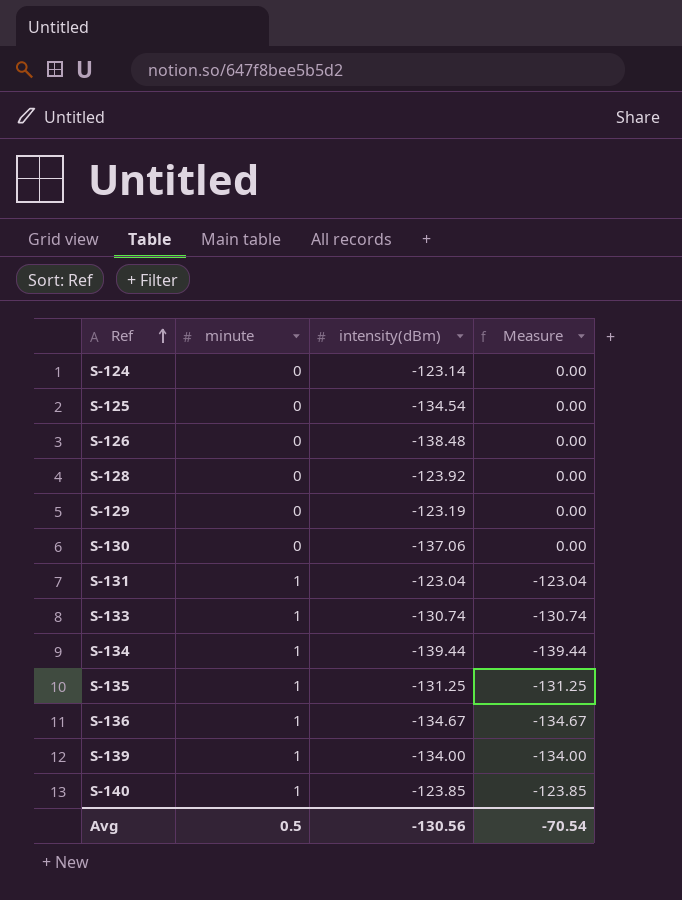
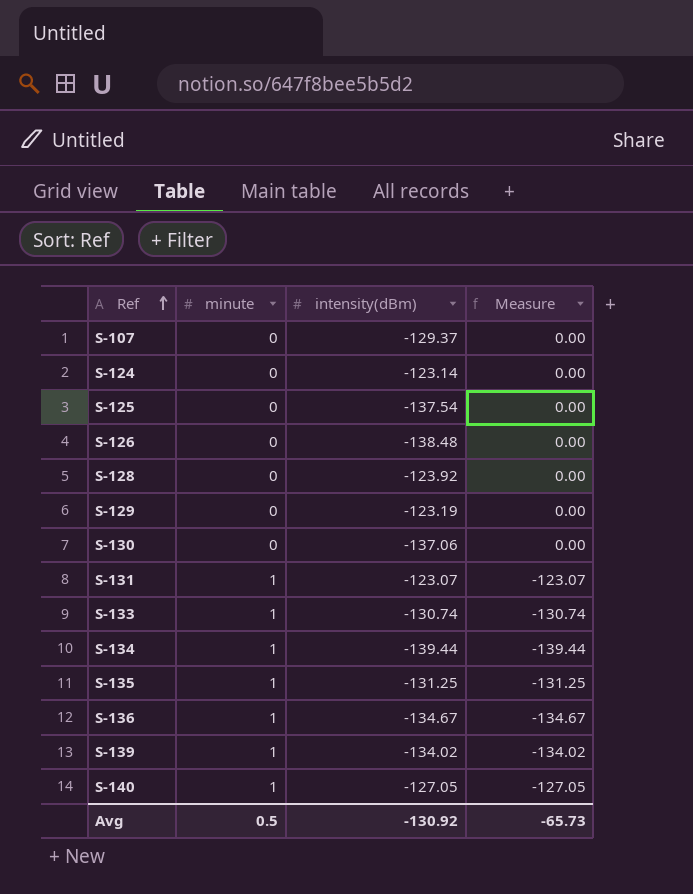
row S-107: none -> 0 | -129.37 | 0.00
S-125 | intensity(dBm): -134.54 -> -137.54
S-131 | intensity(dBm): -123.04 -> -123.07
S-131 | Measure: -123.04 -> -123.07
S-139 | intensity(dBm): -134.00 -> -134.02
S-139 | Measure: -134.00 -> -134.02
S-140 | intensity(dBm): -123.85 -> -127.05
S-140 | Measure: -123.85 -> -127.05
Avg | intensity(dBm): -130.56 -> -130.92
Avg | Measure: -70.54 -> -65.73

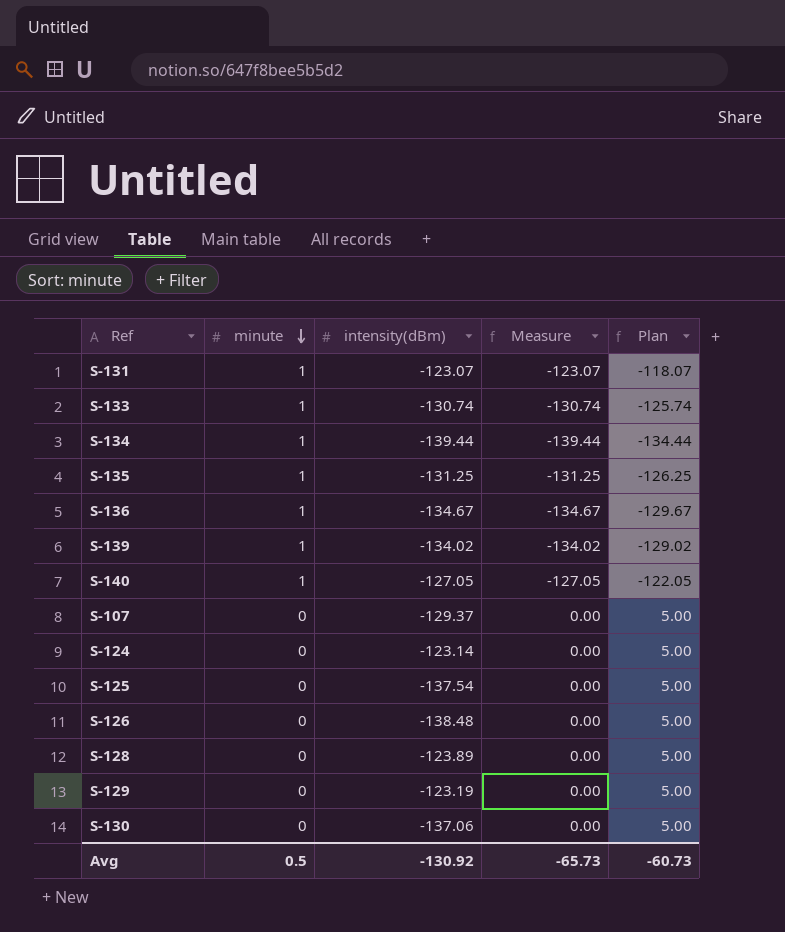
row order: Ref ascending -> minute descending
column Plan | formula: none -> [Measure] + 5
S-128 | intensity(dBm): -123.92 -> -123.89

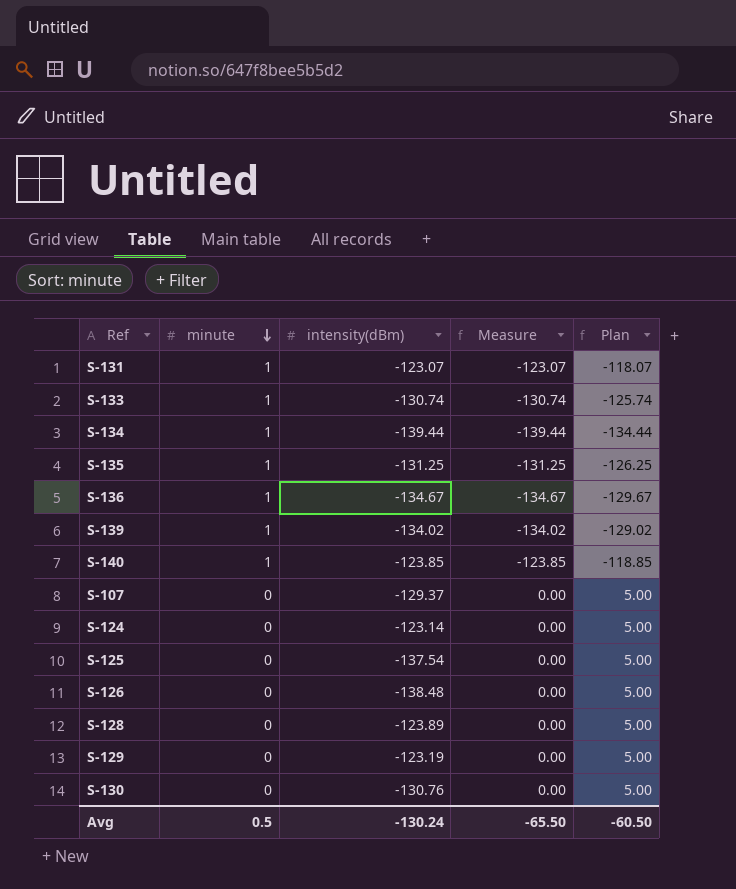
S-140 | intensity(dBm): -127.05 -> -123.85
S-140 | Measure: -127.05 -> -123.85
S-140 | Plan: -122.05 -> -118.85
S-130 | intensity(dBm): -137.06 -> -130.76
Avg | intensity(dBm): -130.92 -> -130.24
Avg | Measure: -65.73 -> -65.50
Avg | Plan: -60.73 -> -60.50

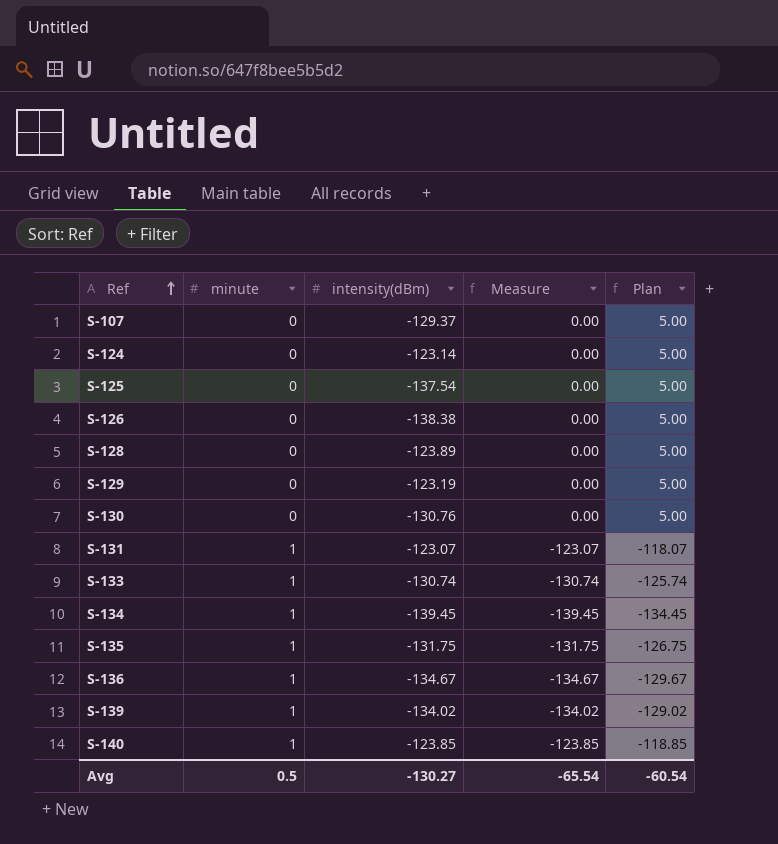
row order: minute descending -> Ref ascending
S-126 | intensity(dBm): -138.48 -> -138.38
S-134 | intensity(dBm): -139.44 -> -139.45
S-134 | Measure: -139.44 -> -139.45
S-134 | Plan: -134.44 -> -134.45
S-135 | intensity(dBm): -131.25 -> -131.75
S-135 | Measure: -131.25 -> -131.75
S-135 | Plan: -126.25 -> -126.75
Avg | intensity(dBm): -130.24 -> -130.27
Avg | Measure: -65.50 -> -65.54
Avg | Plan: -60.50 -> -60.54

